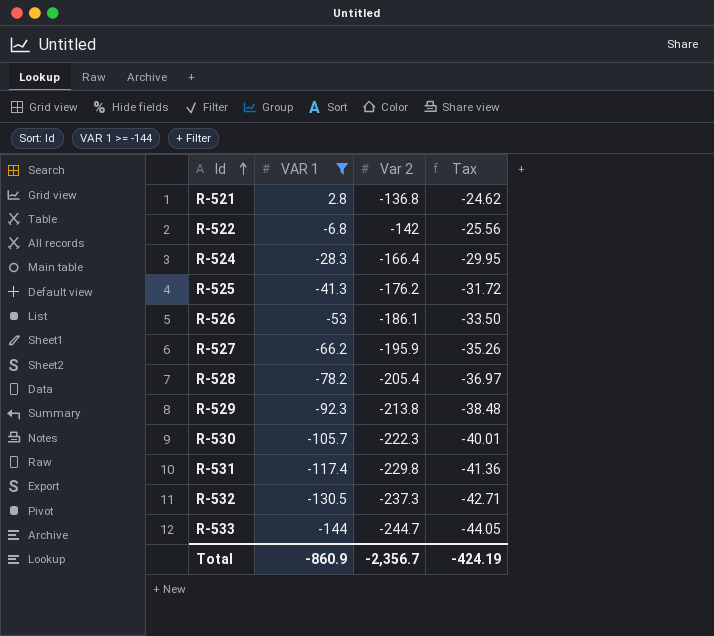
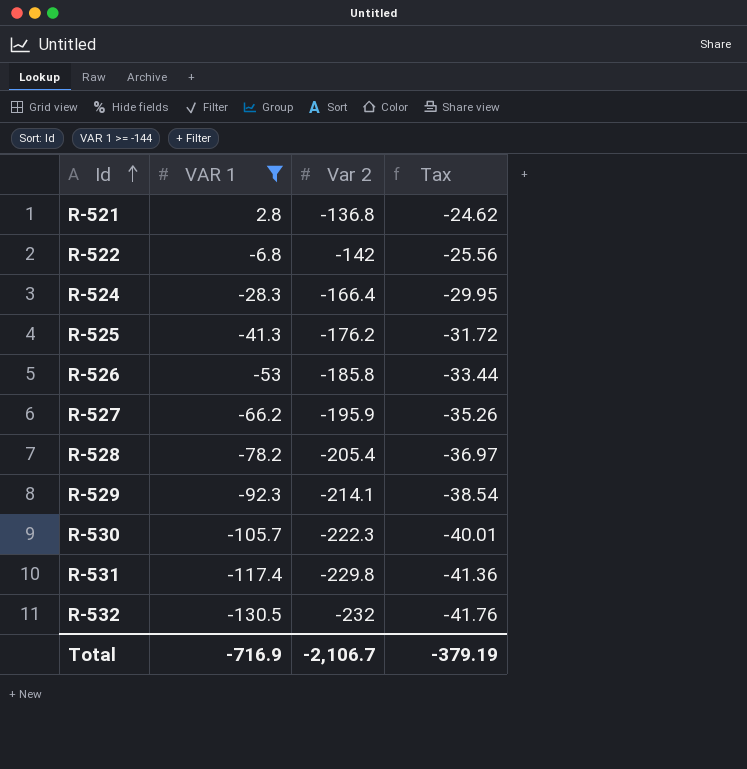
row R-533: -144 | -244.7 | -44.05 -> none
R-526 | Var 2: -186.1 -> -185.8
R-526 | Tax: -33.50 -> -33.44
R-529 | Var 2: -213.8 -> -214.1
R-529 | Tax: -38.48 -> -38.54
R-532 | Var 2: -237.3 -> -232
R-532 | Tax: -42.71 -> -41.76
Total | VAR 1: -860.9 -> -716.9
Total | Var 2: -2,356.7 -> -2,106.7
Total | Tax: -424.19 -> -379.19

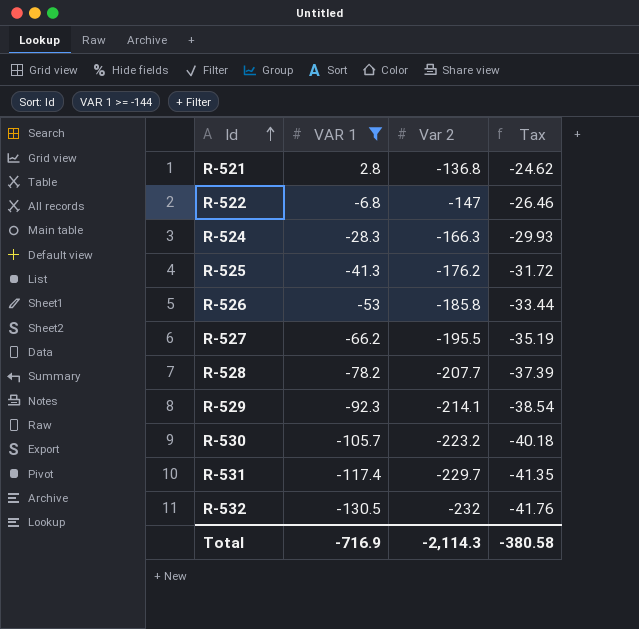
R-522 | Var 2: -142 -> -147
R-522 | Tax: -25.56 -> -26.46
R-524 | Var 2: -166.4 -> -166.3
R-524 | Tax: -29.95 -> -29.93
R-527 | Var 2: -195.9 -> -195.5
R-527 | Tax: -35.26 -> -35.19
R-528 | Var 2: -205.4 -> -207.7
R-528 | Tax: -36.97 -> -37.39
R-530 | Var 2: -222.3 -> -223.2
R-530 | Tax: -40.01 -> -40.18
R-531 | Var 2: -229.8 -> -229.7
R-531 | Tax: -41.36 -> -41.35
Total | Var 2: -2,106.7 -> -2,114.3
Total | Tax: -379.19 -> -380.58

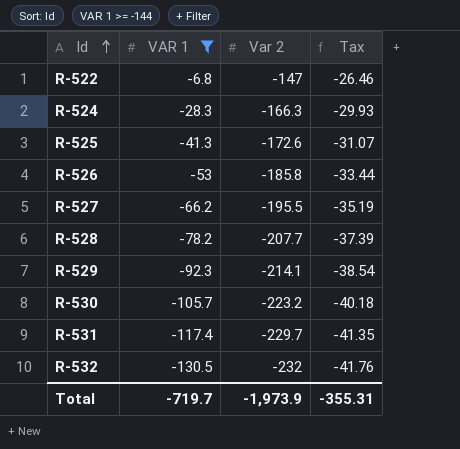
row R-521: 2.8 | -136.8 | -24.62 -> none
R-525 | Var 2: -176.2 -> -172.6
R-525 | Tax: -31.72 -> -31.07
Total | VAR 1: -716.9 -> -719.7
Total | Var 2: -2,114.3 -> -1,973.9
Total | Tax: -380.58 -> -355.31

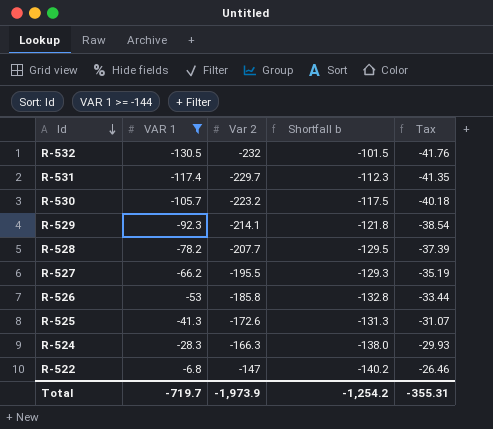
row order: Id ascending -> Id descending
column Shortfall b | formula: none -> [Var 2] - [VAR 1]

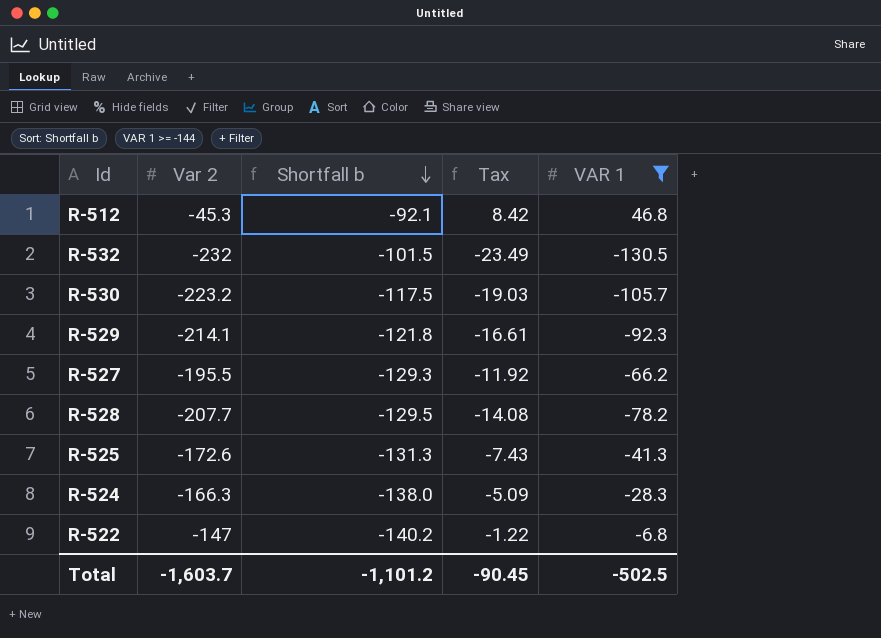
row order: Id descending -> Shortfall b descending
column Tax | formula: [Var 2] * 0.18 -> [VAR 1] * 0.18
column VAR 1 | position: 2 -> 5
row R-531: -117.4 | -229.7 | -112.3 | -41.35 -> none
row R-526: -53 | -185.8 | -132.8 | -33.44 -> none
row R-512: none -> -45.3 | -92.1 | 8.42 | 46.8
Total | Var 2: -1,973.9 -> -1,603.7
Total | Shortfall b: -1,254.2 -> -1,101.2
Total | Tax: -355.31 -> -90.45
Total | VAR 1: -719.7 -> -502.5

